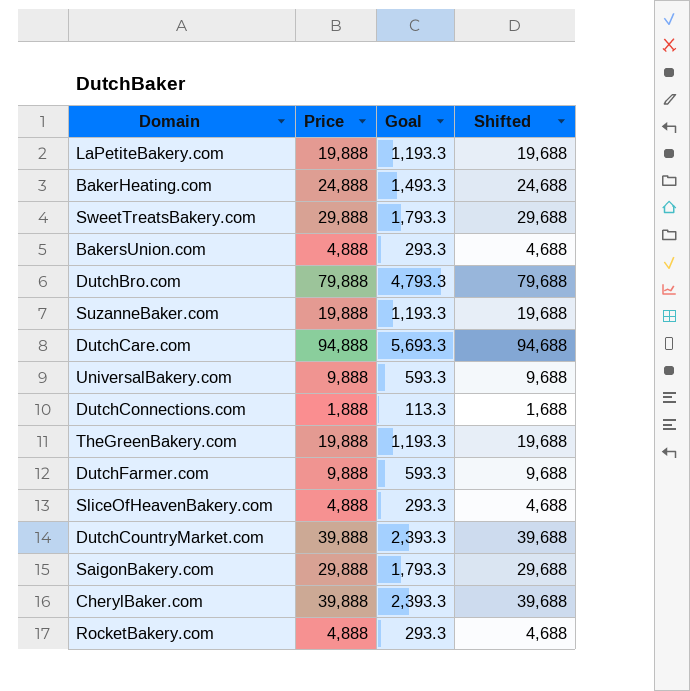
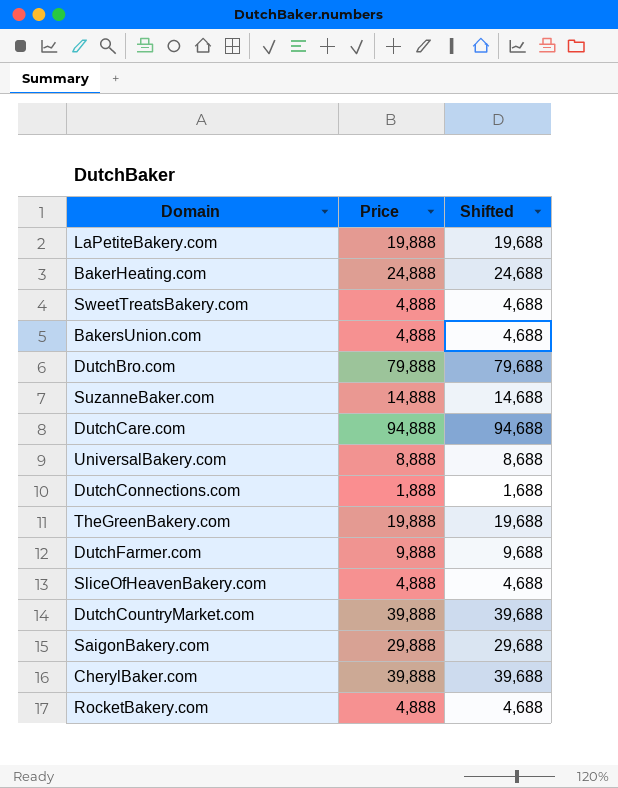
column Goal | formula: [Price] * 0.06 -> none
SweetTreatsBakery.com | Price: 29,888 -> 4,888
SweetTreatsBakery.com | Shifted: 29,688 -> 4,688
SuzanneBaker.com | Price: 19,888 -> 14,888
SuzanneBaker.com | Shifted: 19,688 -> 14,688
UniversalBakery.com | Price: 9,888 -> 8,888
UniversalBakery.com | Shifted: 9,688 -> 8,688

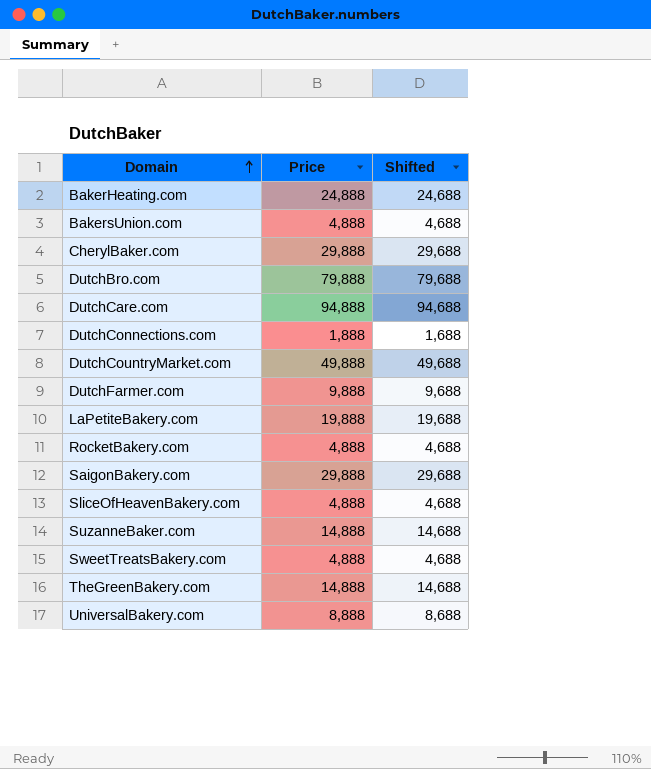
row order: none -> Domain ascending
CherylBaker.com | Price: 39,888 -> 29,888
CherylBaker.com | Shifted: 39,688 -> 29,688
DutchCountryMarket.com | Price: 39,888 -> 49,888
DutchCountryMarket.com | Shifted: 39,688 -> 49,688
TheGreenBakery.com | Price: 19,888 -> 14,888
TheGreenBakery.com | Shifted: 19,688 -> 14,688

